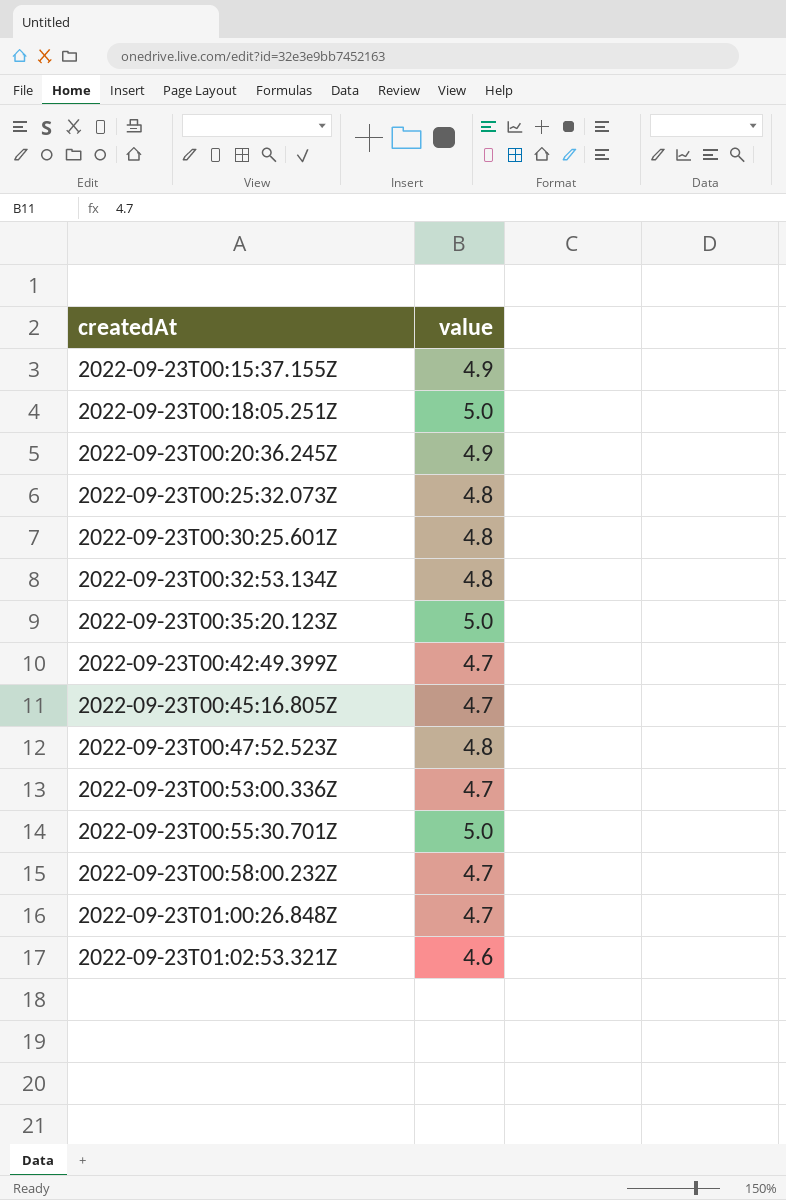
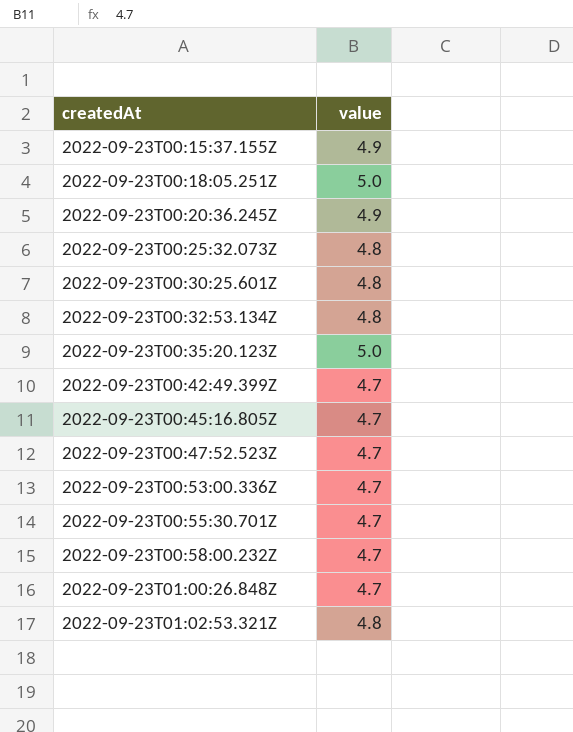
2022-09-23T00:47:52.523Z | value: 4.8 -> 4.7
2022-09-23T00:55:30.701Z | value: 5.0 -> 4.7
2022-09-23T01:02:53.321Z | value: 4.6 -> 4.8

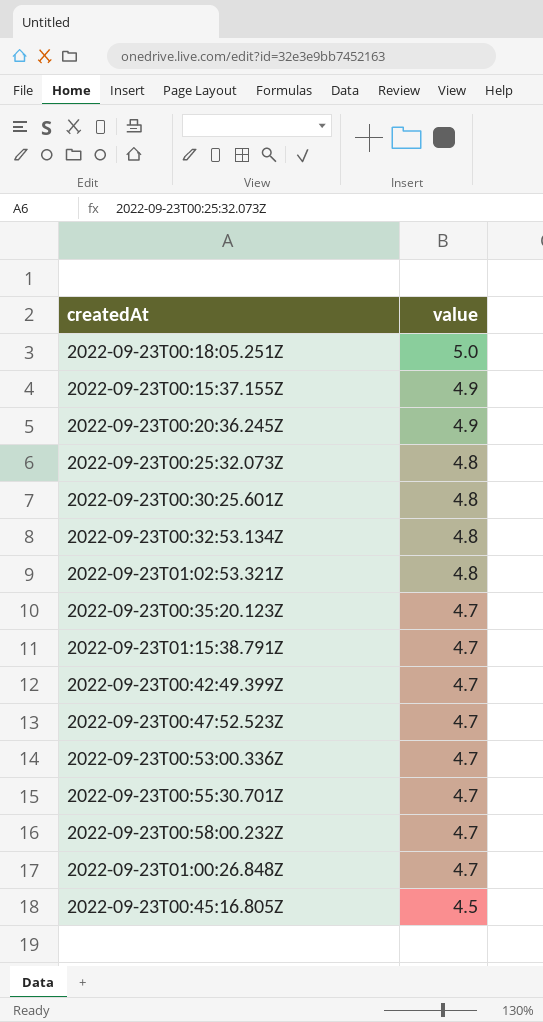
row order: createdAt ascending -> value descending
2022-09-23T00:35:20.123Z | value: 5.0 -> 4.7
row 2022-09-23T01:15:38.791Z: none -> 4.7
2022-09-23T00:45:16.805Z | value: 4.7 -> 4.5

